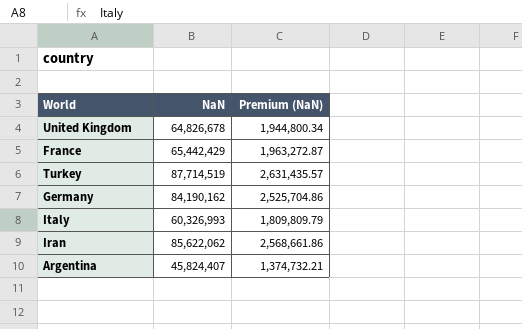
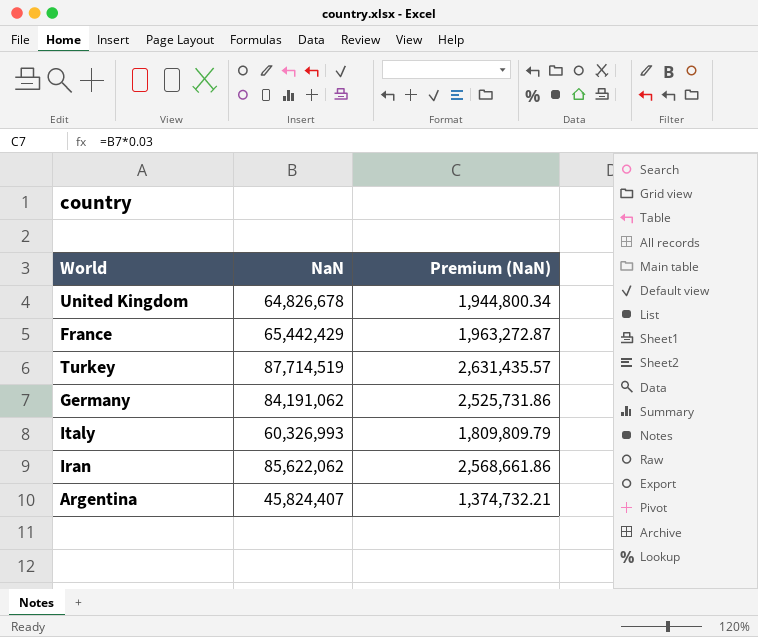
Germany | NaN: 84,190,162 -> 84,191,062
Germany | Premium (NaN): 2,525,704.86 -> 2,525,731.86

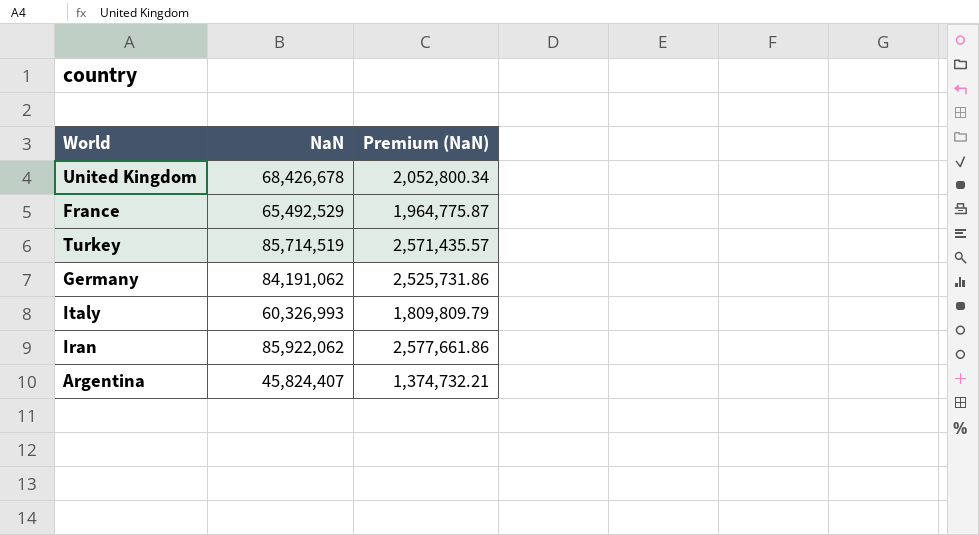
United Kingdom | NaN: 64,826,678 -> 68,426,678
United Kingdom | Premium (NaN): 1,944,800.34 -> 2,052,800.34
France | NaN: 65,442,429 -> 65,492,529
France | Premium (NaN): 1,963,272.87 -> 1,964,775.87
Turkey | NaN: 87,714,519 -> 85,714,519
Turkey | Premium (NaN): 2,631,435.57 -> 2,571,435.57
Iran | NaN: 85,622,062 -> 85,922,062
Iran | Premium (NaN): 2,568,661.86 -> 2,577,661.86

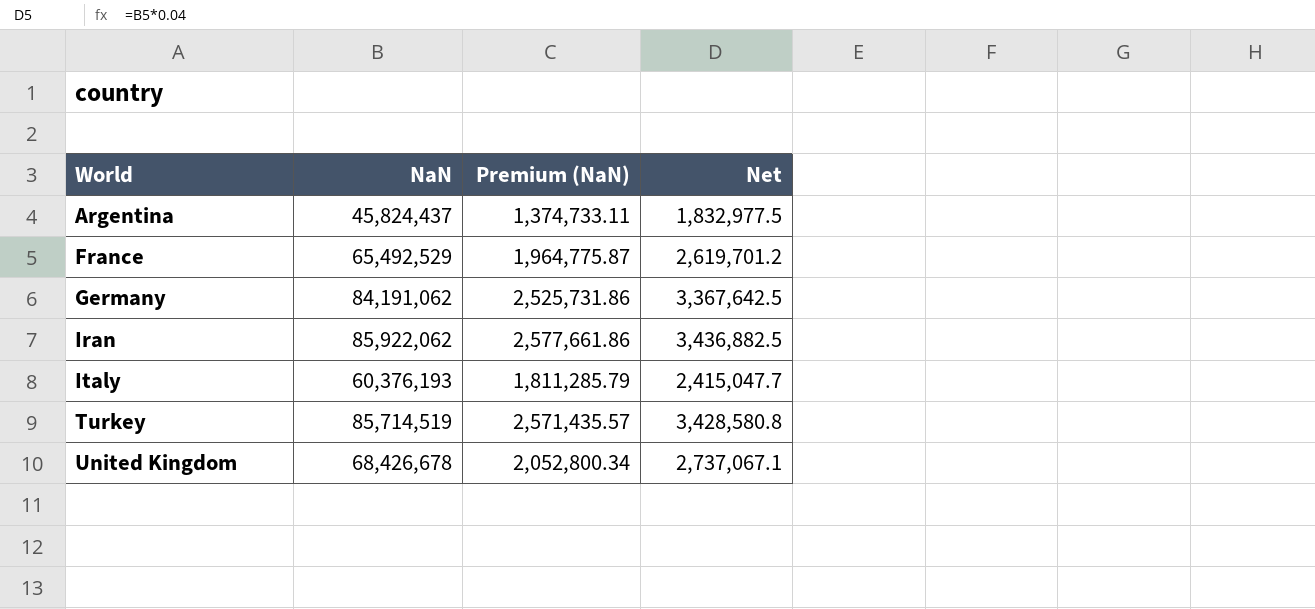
row order: none -> World ascending
column Net | formula: none -> [NaN] * 0.04
Argentina | NaN: 45,824,407 -> 45,824,437
Argentina | Premium (NaN): 1,374,732.21 -> 1,374,733.11
Italy | NaN: 60,326,993 -> 60,376,193
Italy | Premium (NaN): 1,809,809.79 -> 1,811,285.79

